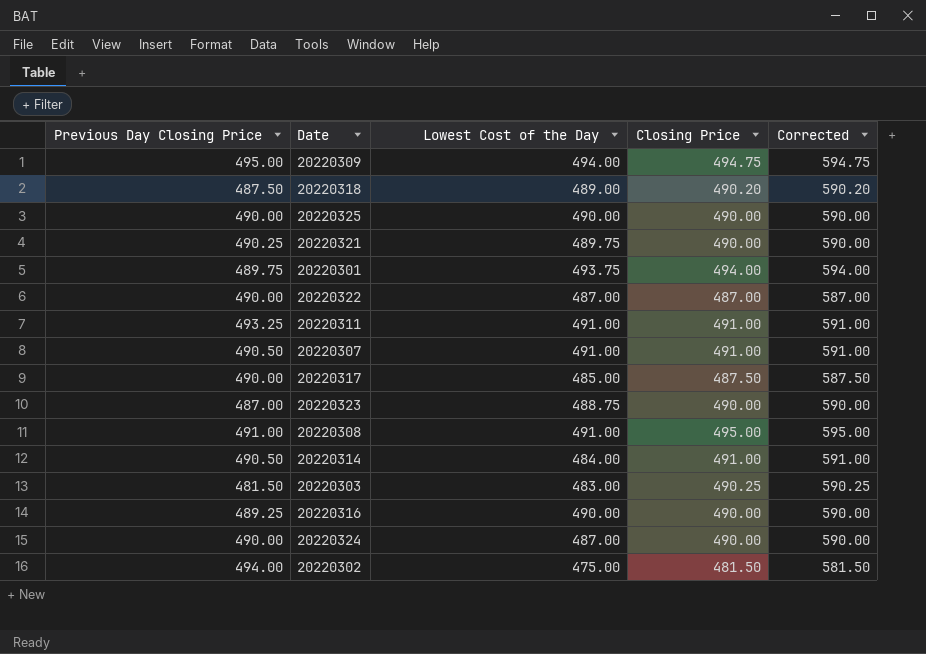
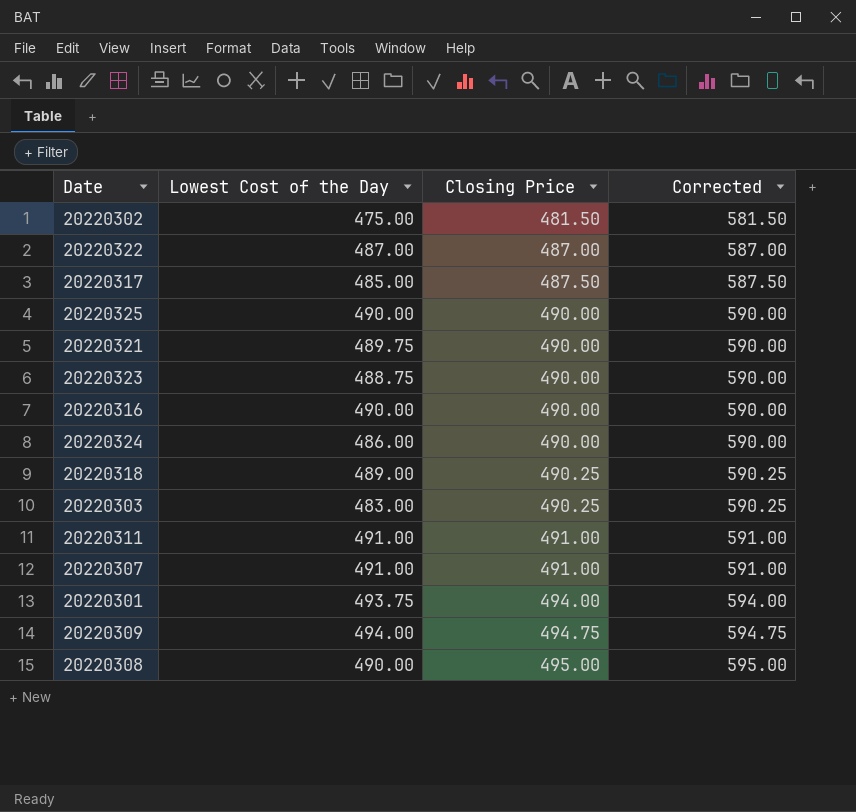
row order: none -> Closing Price ascending
column Previous Day Closing Price | position: 1 -> none
row 20220314: 490.50 | 484.00 | 491.00 | 591.00 -> none
20220324 | Lowest Cost of the Day: 487.00 -> 486.00
20220318 | Closing Price: 490.20 -> 490.25
20220318 | Corrected: 590.20 -> 590.25
20220308 | Lowest Cost of the Day: 491.00 -> 490.00

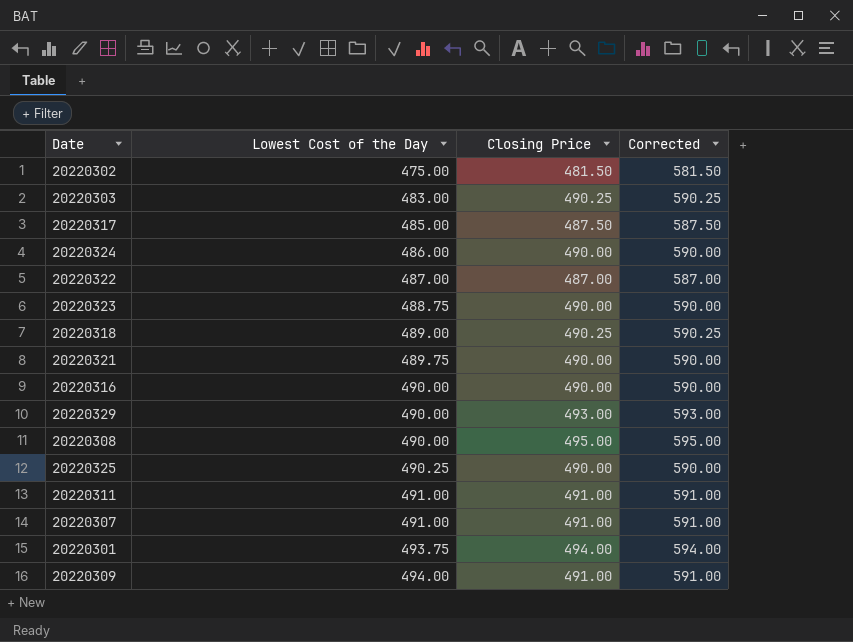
row order: Closing Price ascending -> Lowest Cost of the Day ascending
row 20220329: none -> 490.00 | 493.00 | 593.00
20220325 | Lowest Cost of the Day: 490.00 -> 490.25
20220309 | Closing Price: 494.75 -> 491.00
20220309 | Corrected: 594.75 -> 591.00

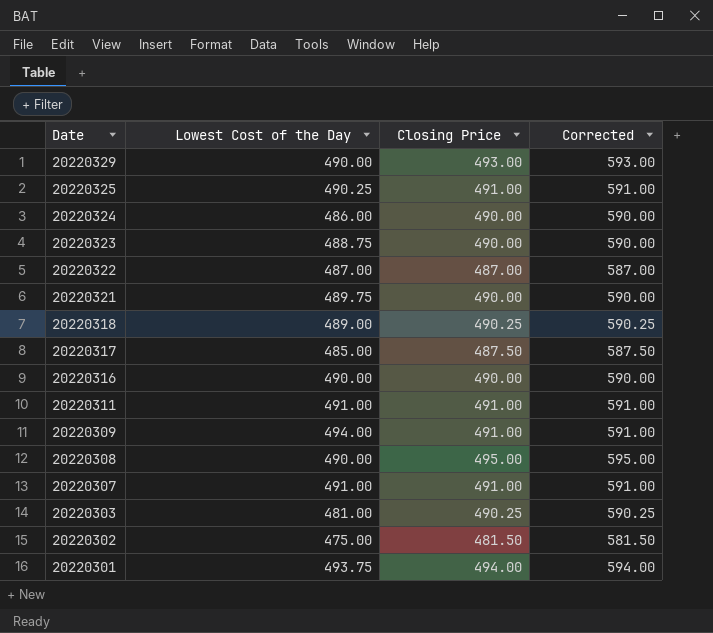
row order: Lowest Cost of the Day ascending -> Date descending
20220325 | Closing Price: 490.00 -> 491.00
20220325 | Corrected: 590.00 -> 591.00
20220303 | Lowest Cost of the Day: 483.00 -> 481.00

